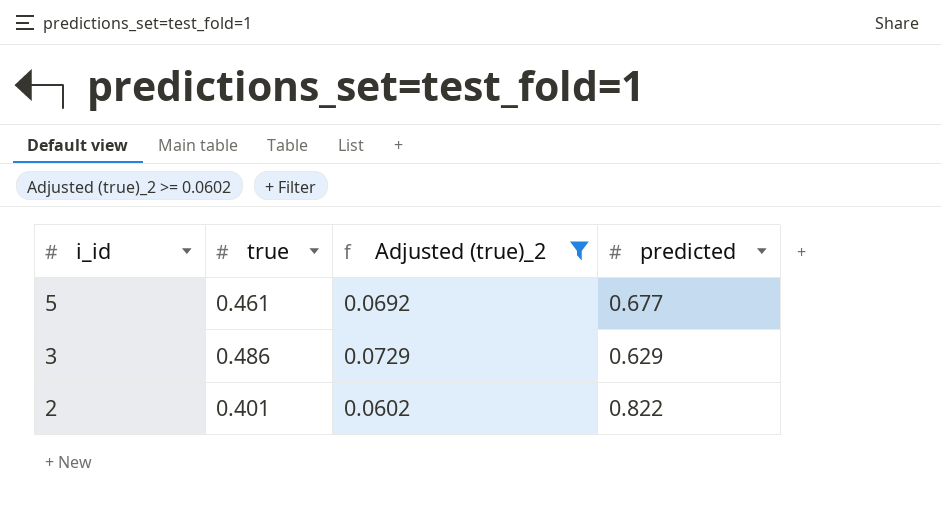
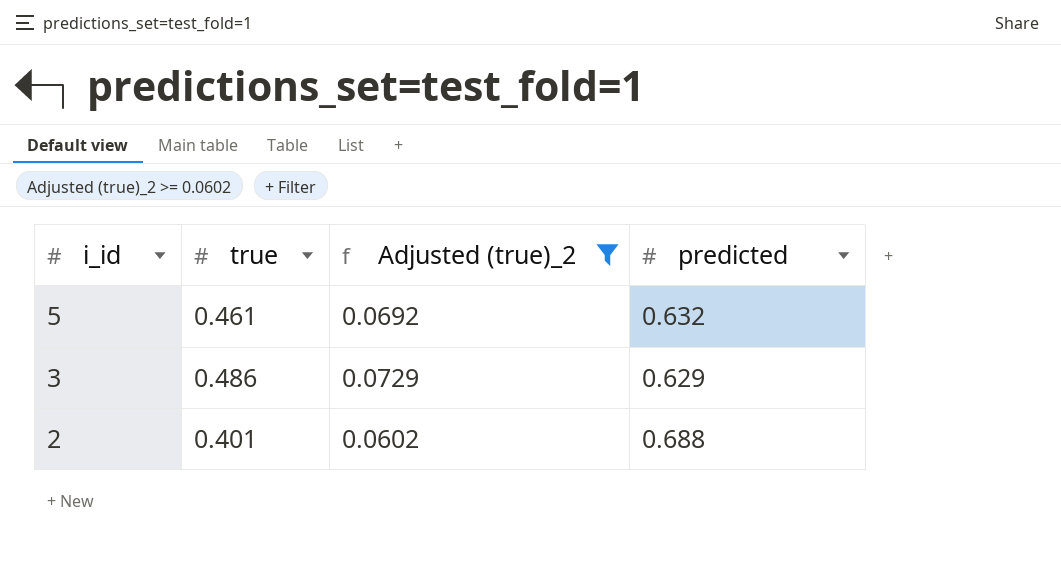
5 | predicted: 0.677 -> 0.632
2 | predicted: 0.822 -> 0.688

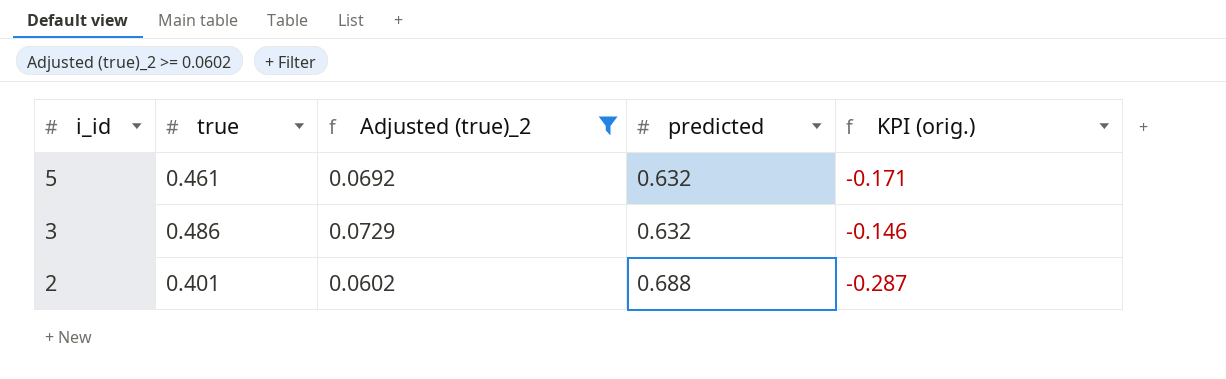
column KPI (orig.) | formula: none -> [true] - [predicted]
3 | predicted: 0.629 -> 0.632

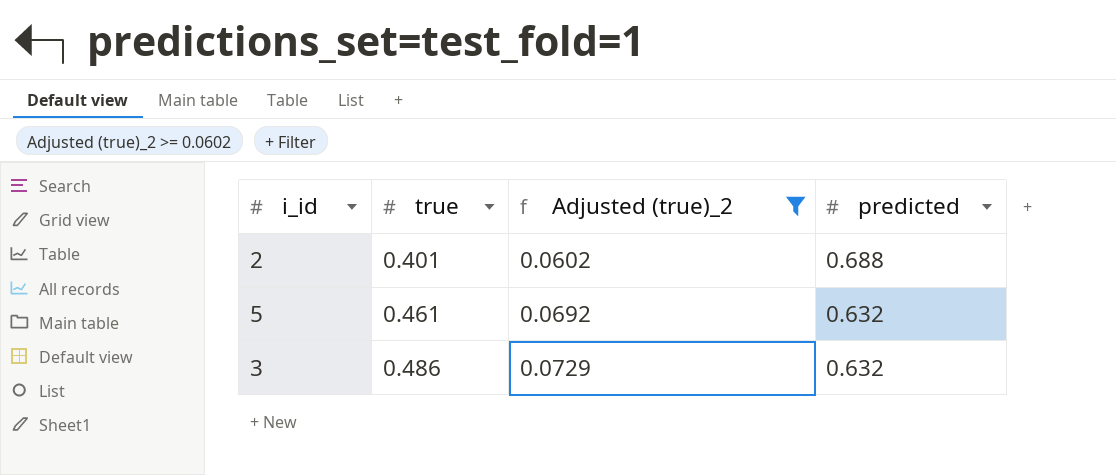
row order: i_id descending -> true ascending
column KPI (orig.) | formula: [true] - [predicted] -> none

